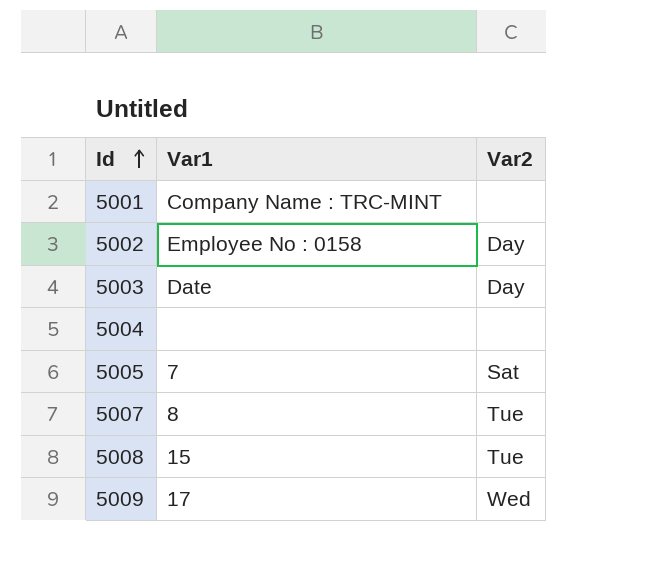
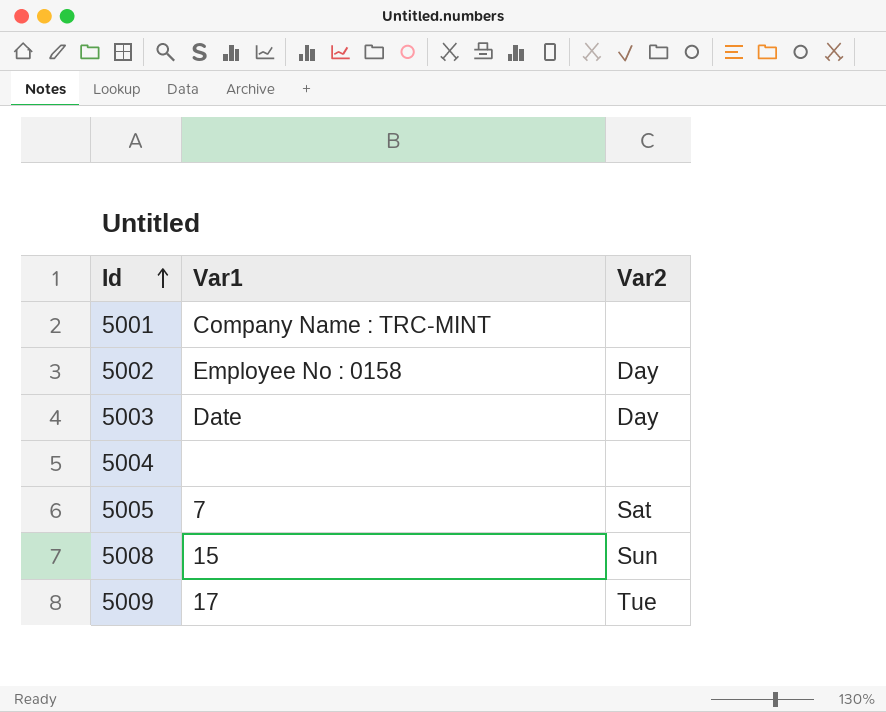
row 5007: 8 | Tue -> none
5008 | Var2: Tue -> Sun
5009 | Var2: Wed -> Tue

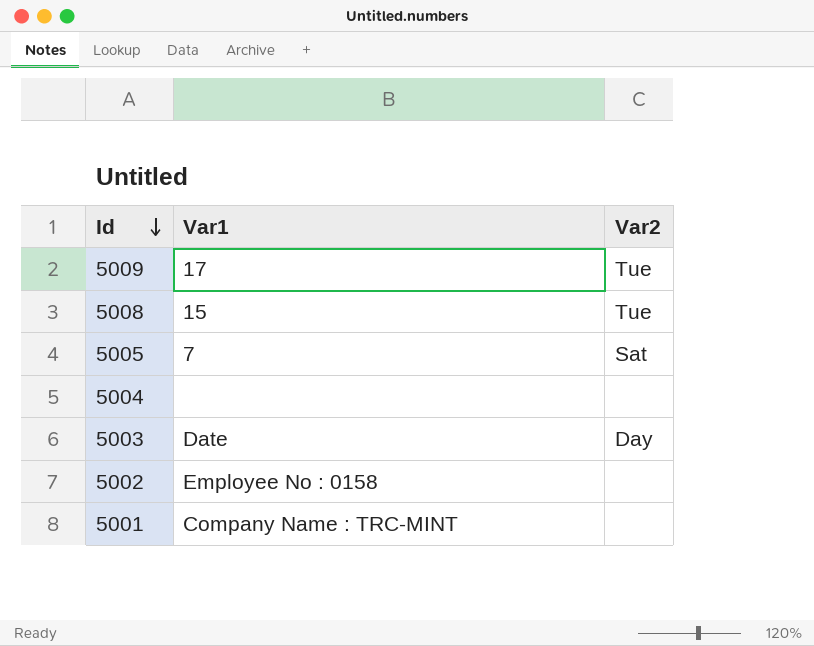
row order: Id ascending -> Id descending
5008 | Var2: Sun -> Tue
5002 | Var2: Day -> none

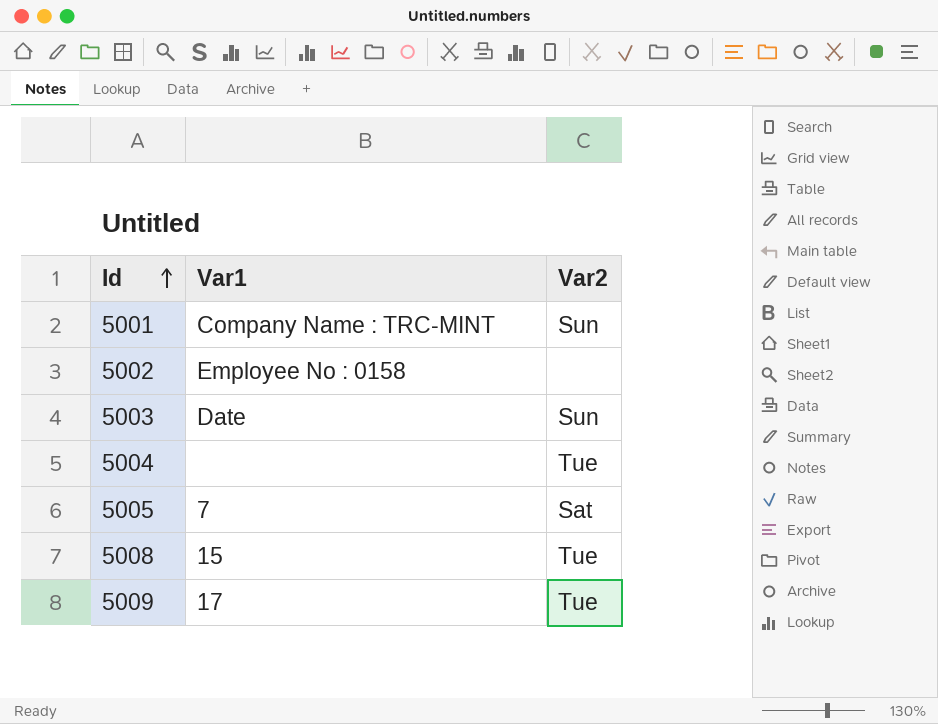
row order: Id descending -> Id ascending
5001 | Var2: none -> Sun
5003 | Var2: Day -> Sun
5004 | Var2: none -> Tue

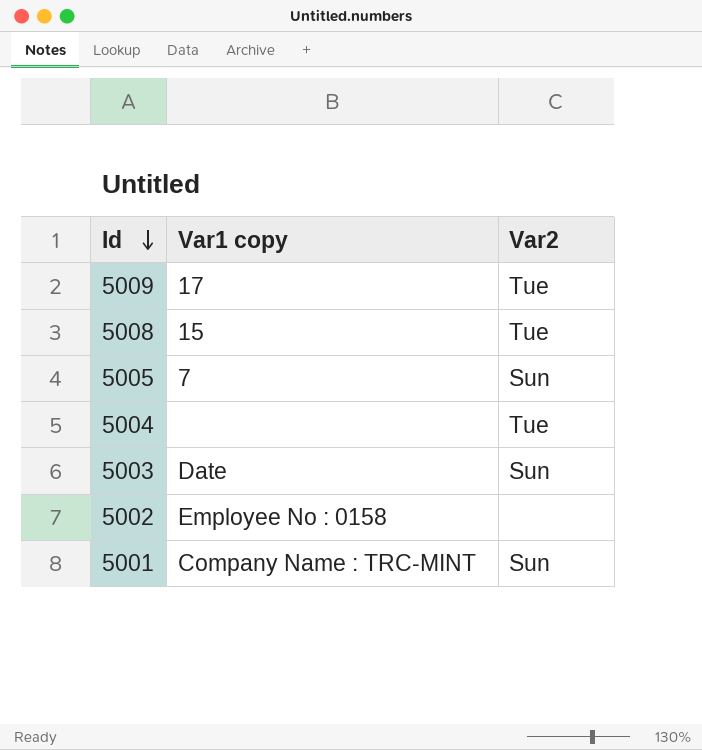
row order: Id ascending -> Id descending
column name: Var1 -> Var1 copy
5005 | Var2: Sat -> Sun

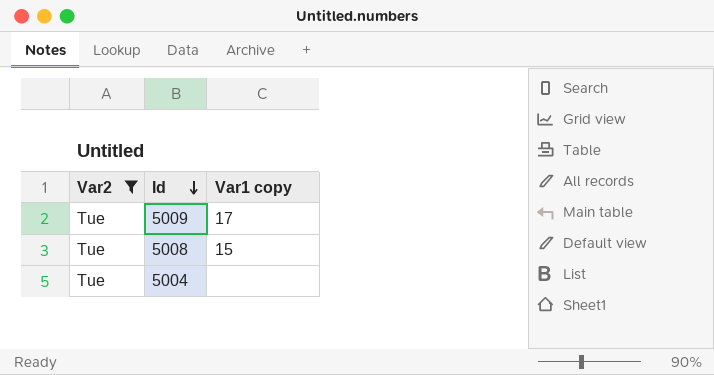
filter: none -> Var2 = Tue
column Var2 | position: 3 -> 1

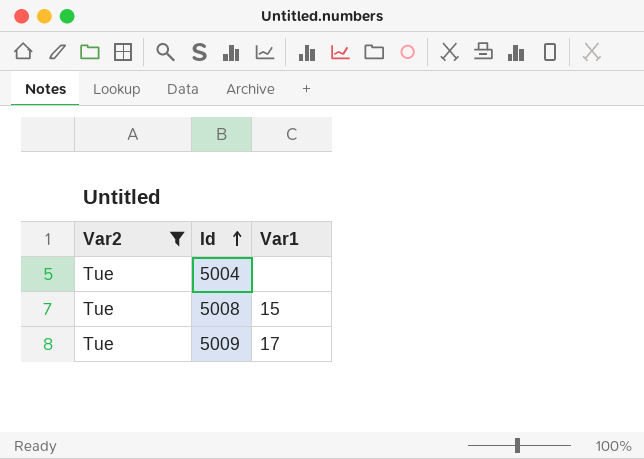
row order: Id descending -> Id ascending
column name: Var1 copy -> Var1

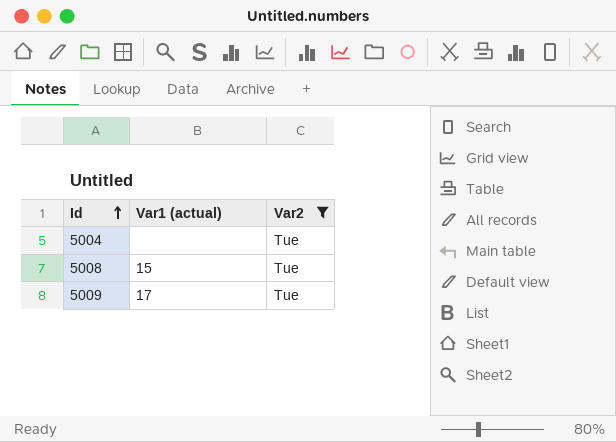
column name: Var1 -> Var1 (actual)
column Var2 | position: 1 -> 3

